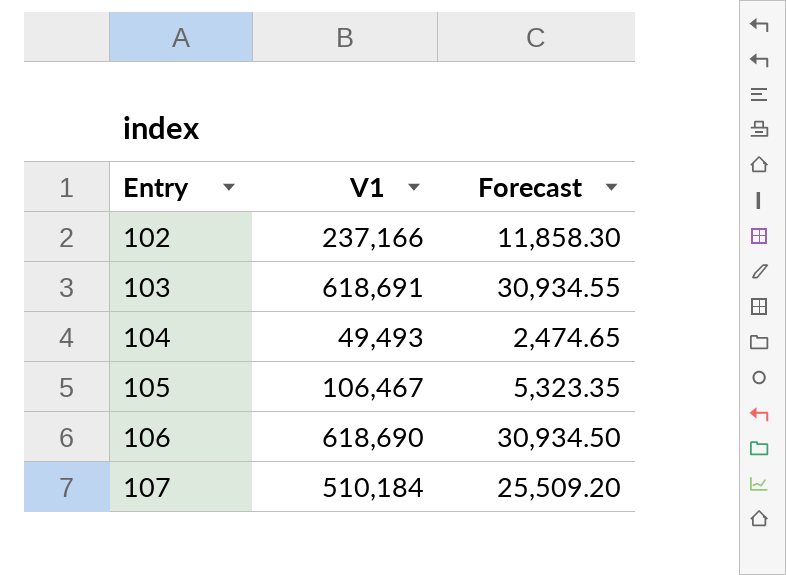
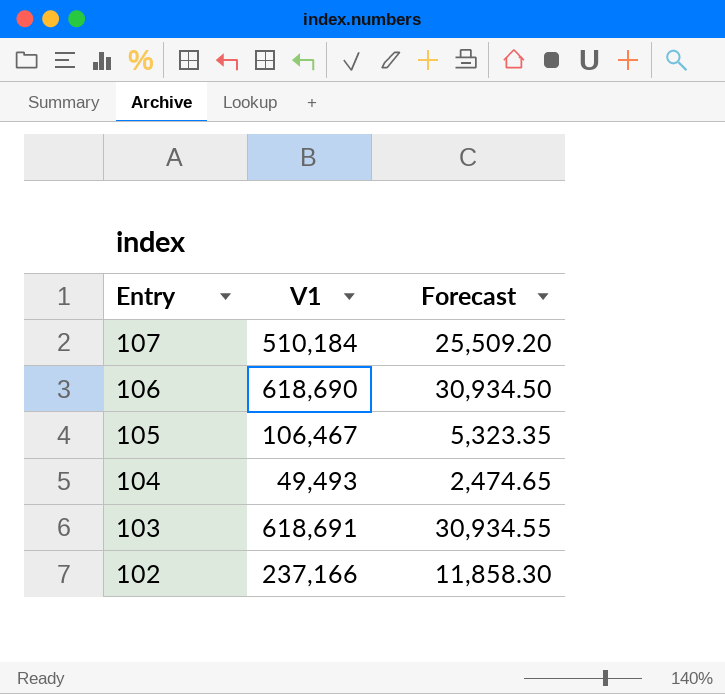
row order: Entry ascending -> Entry descending

